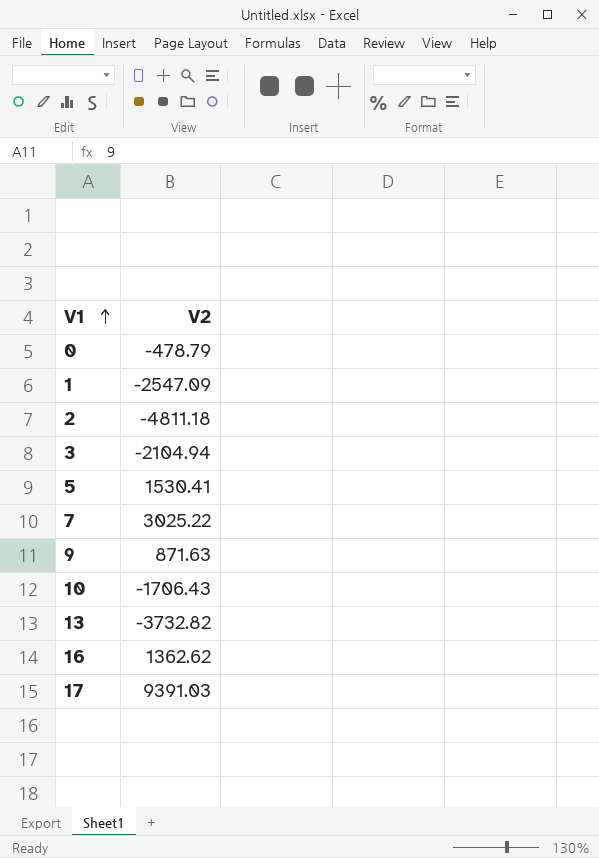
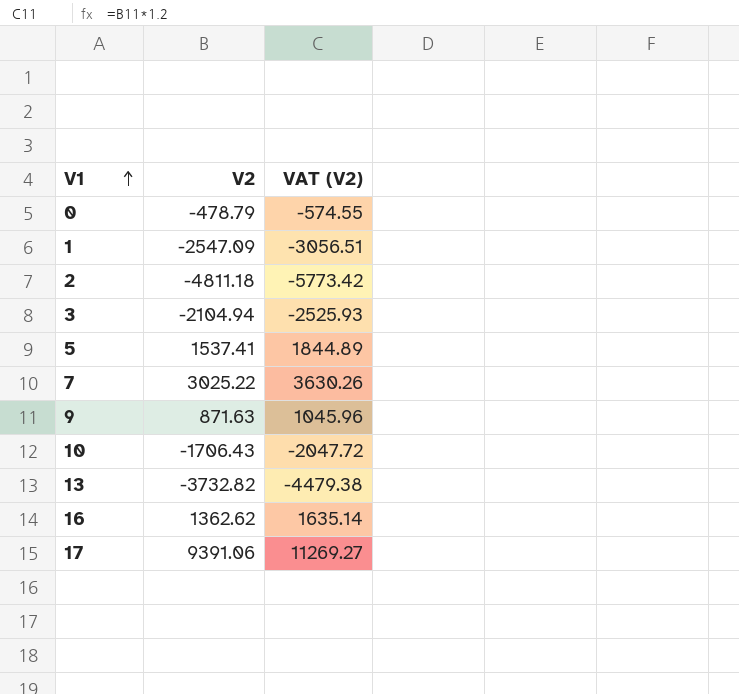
column VAT (V2) | formula: none -> [V2] * 1.2
5 | V2: 1530.41 -> 1537.41
17 | V2: 9391.03 -> 9391.06

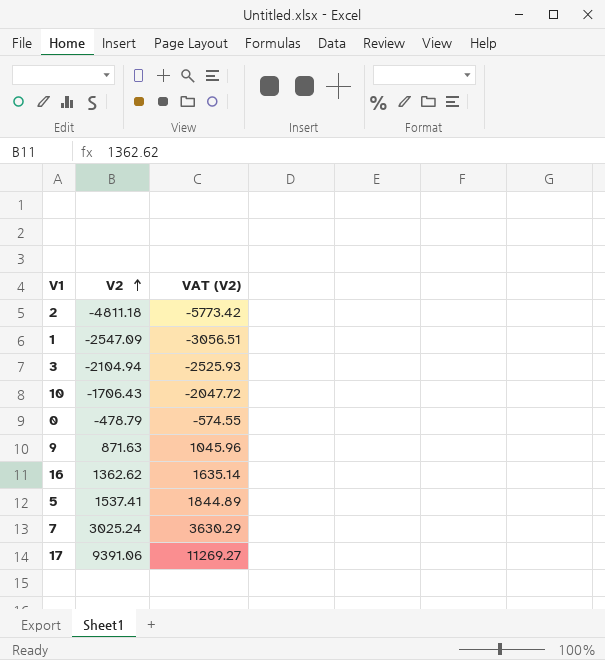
row order: V1 ascending -> V2 ascending
row 13: -3732.82 | -4479.38 -> none
7 | V2: 3025.22 -> 3025.24
7 | VAT (V2): 3630.26 -> 3630.29

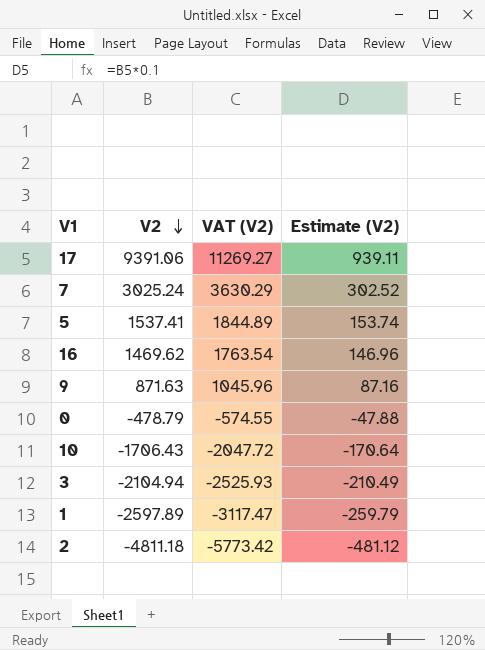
row order: V2 ascending -> V2 descending
column Estimate (V2) | formula: none -> [V2] * 0.1
16 | V2: 1362.62 -> 1469.62
16 | VAT (V2): 1635.14 -> 1763.54
1 | V2: -2547.09 -> -2597.89
1 | VAT (V2): -3056.51 -> -3117.47

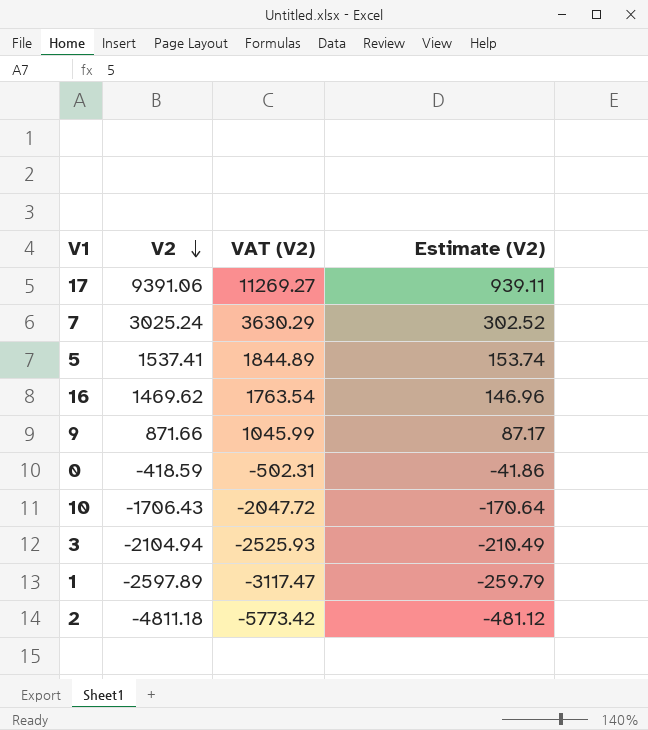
9 | V2: 871.63 -> 871.66
9 | VAT (V2): 1045.96 -> 1045.99
9 | Estimate (V2): 87.16 -> 87.17
0 | V2: -478.79 -> -418.59
0 | VAT (V2): -574.55 -> -502.31
0 | Estimate (V2): -47.88 -> -41.86

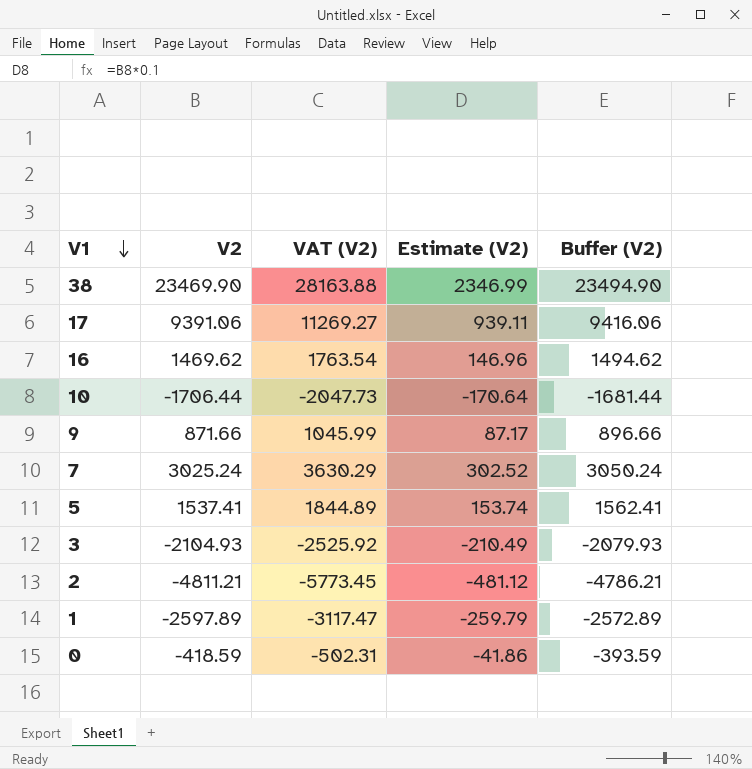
row order: V2 descending -> V1 descending
column Buffer (V2) | formula: none -> [V2] + 25
row 38: none -> 23469.90 | 28163.88 | 2346.99 | 23494.90
10 | V2: -1706.43 -> -1706.44
10 | VAT (V2): -2047.72 -> -2047.73
3 | V2: -2104.94 -> -2104.93
3 | VAT (V2): -2525.93 -> -2525.92
2 | V2: -4811.18 -> -4811.21
2 | VAT (V2): -5773.42 -> -5773.45

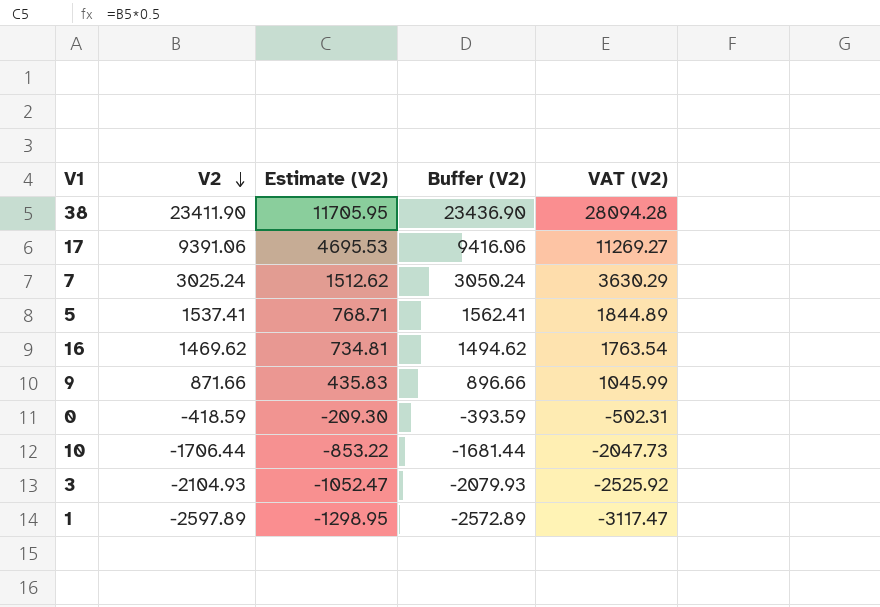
row order: V1 descending -> V2 descending
column Estimate (V2) | formula: [V2] * 0.1 -> [V2] * 0.5
column VAT (V2) | position: 3 -> 5
row 2: -4811.21 | -5773.45 | -481.12 | -4786.21 -> none
38 | V2: 23469.90 -> 23411.90
38 | Buffer (V2): 23494.90 -> 23436.90
38 | VAT (V2): 28163.88 -> 28094.28

